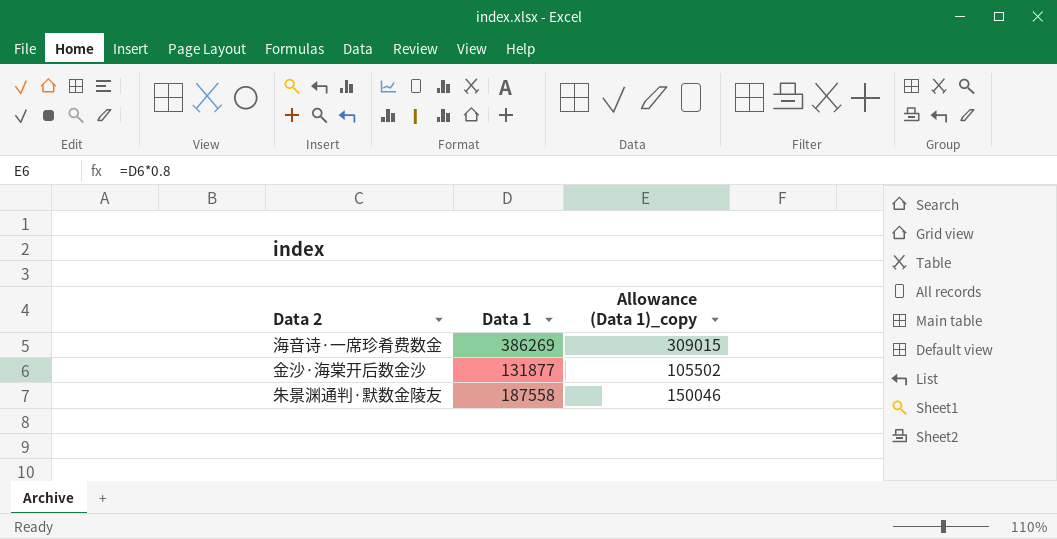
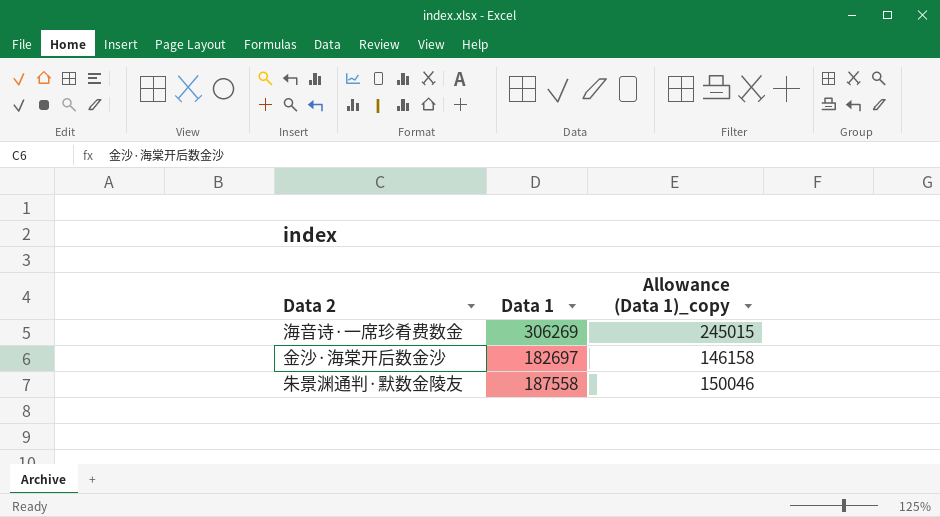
海音诗·一席珍肴费数金 | Data 1: 386269 -> 306269
海音诗·一席珍肴费数金 | Allowance (Data 1)_copy: 309015 -> 245015
金沙·海棠开后数金沙 | Data 1: 131877 -> 182697
金沙·海棠开后数金沙 | Allowance (Data 1)_copy: 105502 -> 146158

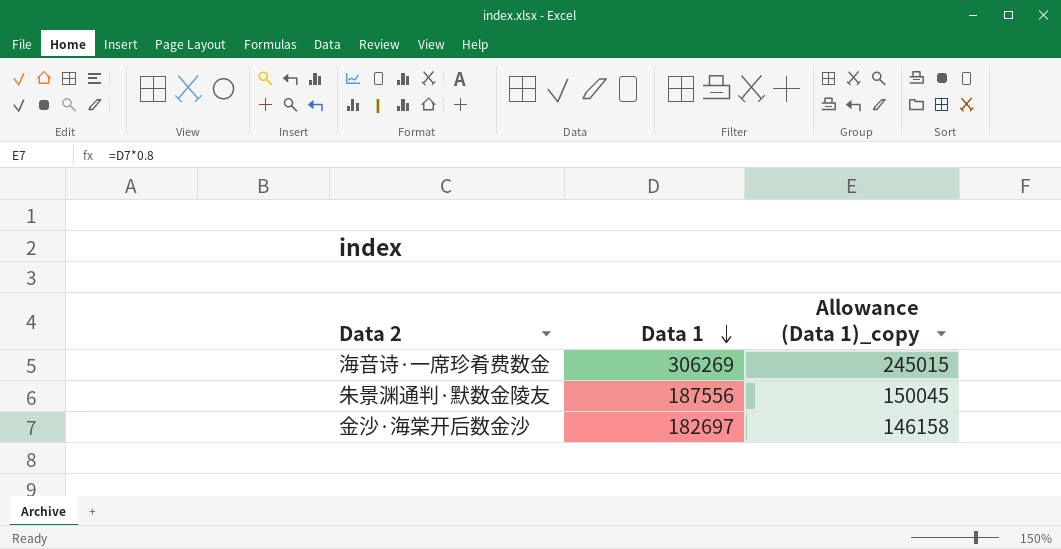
row order: none -> Data 1 descending
朱景渊通判·默数金陵友 | Data 1: 187558 -> 187556
朱景渊通判·默数金陵友 | Allowance (Data 1)_copy: 150046 -> 150045

